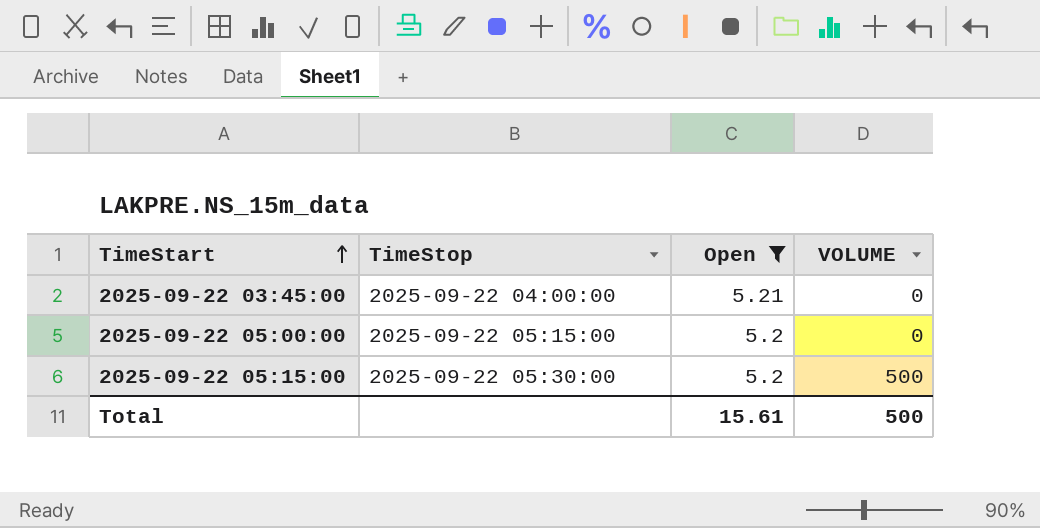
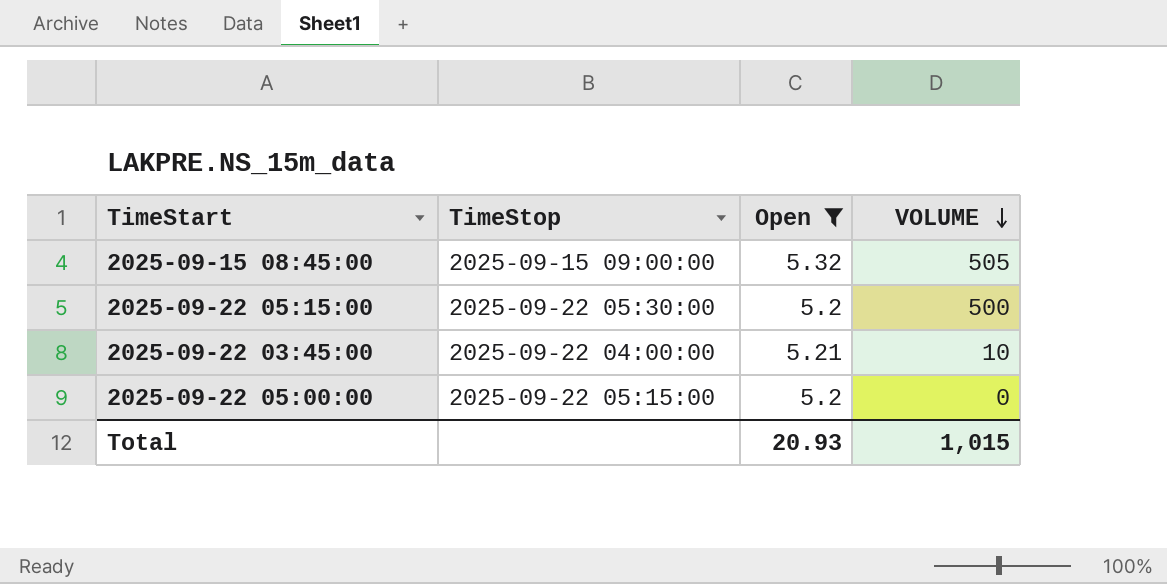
row order: TimeStart ascending -> VOLUME descending
row 2025-09-15 08:45:00: none -> 2025-09-15 09:00:00 | 5.32 | 505
2025-09-22 03:45:00 | VOLUME: 0 -> 10
Total | Open: 15.61 -> 20.93
Total | VOLUME: 500 -> 1,015

